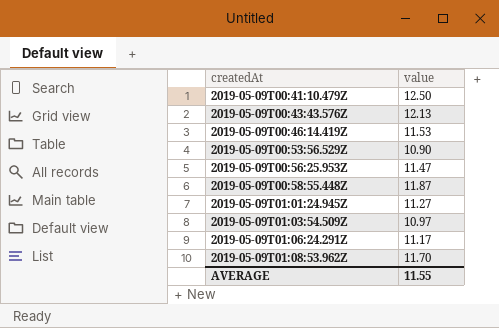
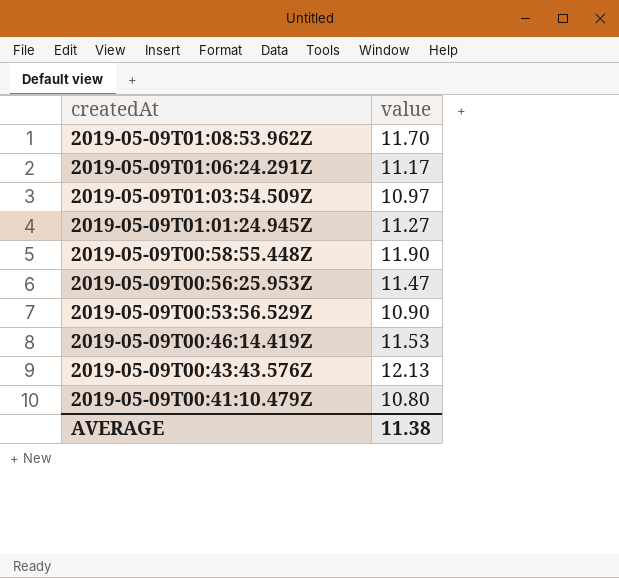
row order: createdAt ascending -> createdAt descending
2019-05-09T00:58:55.448Z | value: 11.87 -> 11.90
2019-05-09T00:41:10.479Z | value: 12.50 -> 10.80
AVERAGE | value: 11.55 -> 11.38

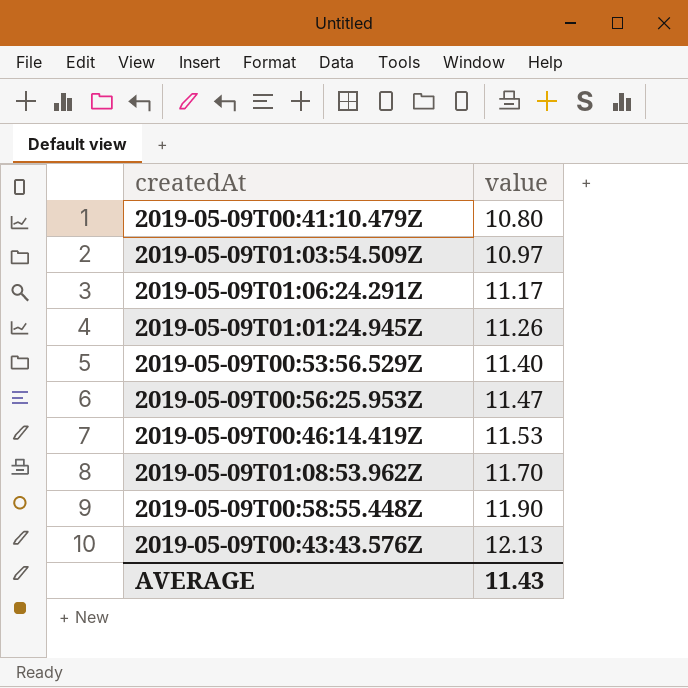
row order: createdAt descending -> value ascending
2019-05-09T01:01:24.945Z | value: 11.27 -> 11.26
2019-05-09T00:53:56.529Z | value: 10.90 -> 11.40
AVERAGE | value: 11.38 -> 11.43

